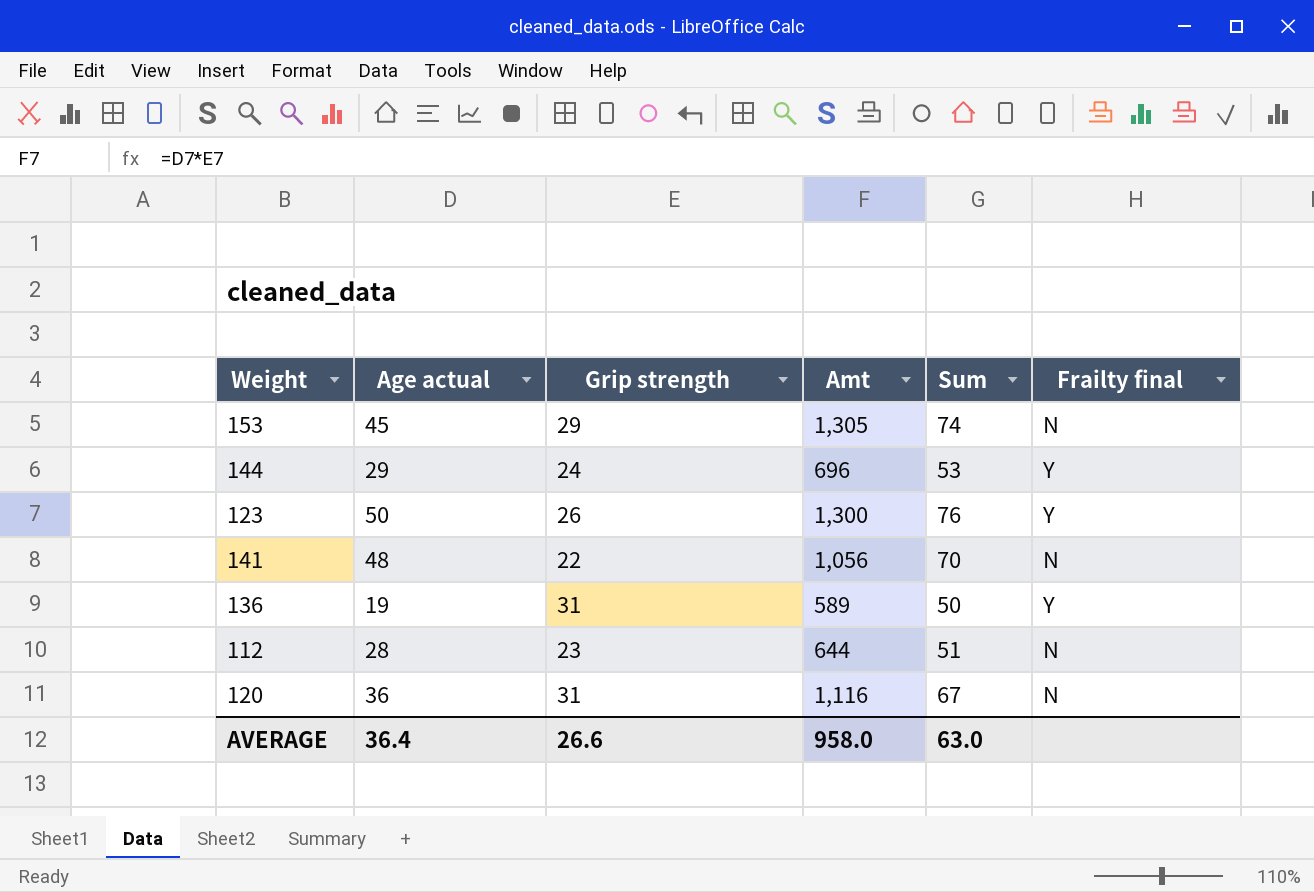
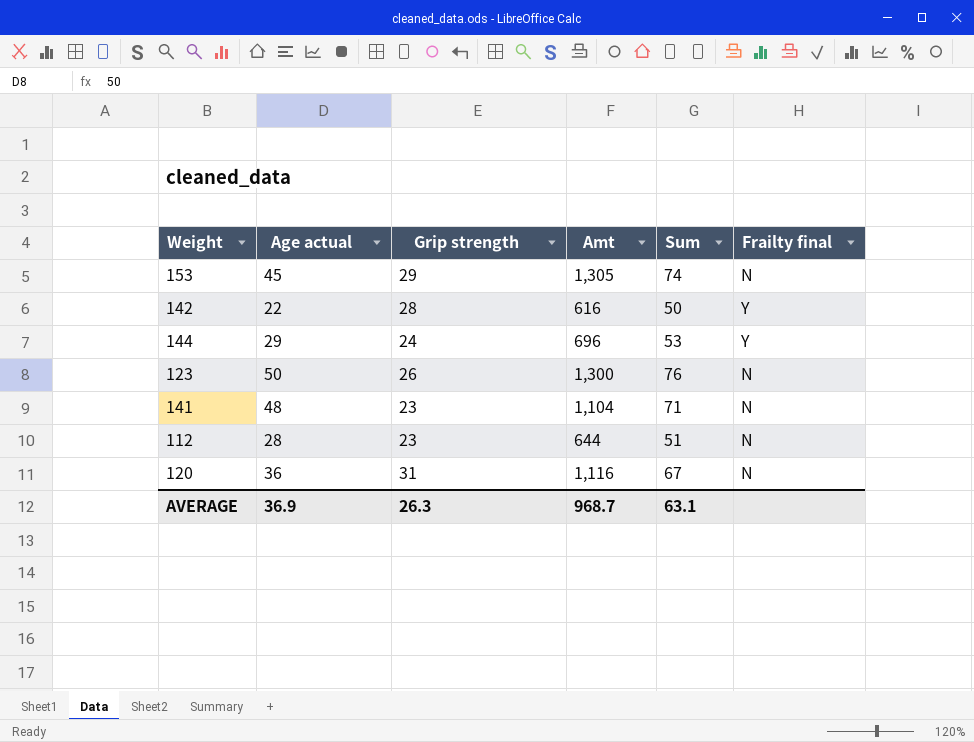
row 136: 19 | 31 | 589 | 50 | Y -> none
row 142: none -> 22 | 28 | 616 | 50 | Y
123 | Frailty final: Y -> N
141 | Grip strength: 22 -> 23
141 | Amt: 1,056 -> 1,104
141 | Sum: 70 -> 71
AVERAGE | Age actual: 36.4 -> 36.9
AVERAGE | Grip strength: 26.6 -> 26.3
AVERAGE | Amt: 958.0 -> 968.7
AVERAGE | Sum: 63.0 -> 63.1

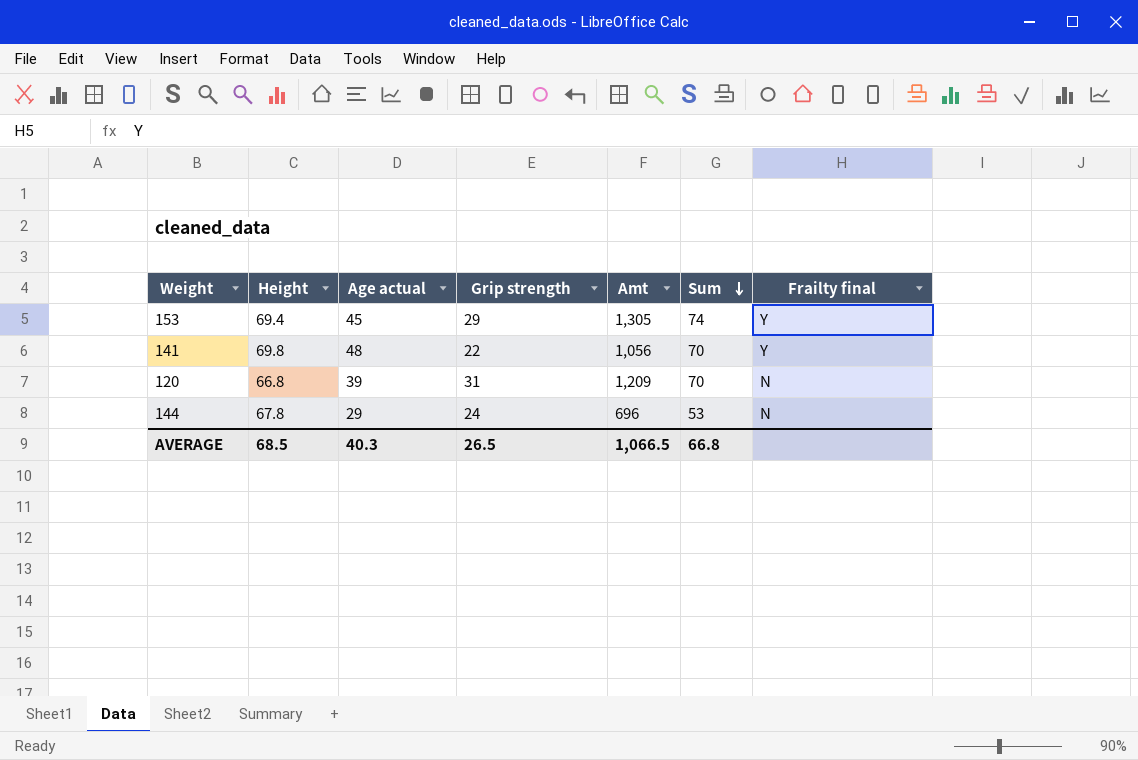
row order: none -> Sum descending
column Height | position: none -> 2
row 142: 22 | 28 | 616 | 50 | Y -> none
row 123: 50 | 26 | 1,300 | 76 | N -> none
row 112: 28 | 23 | 644 | 51 | N -> none
153 | Frailty final: N -> Y
141 | Grip strength: 23 -> 22
141 | Amt: 1,104 -> 1,056
141 | Sum: 71 -> 70
141 | Frailty final: N -> Y
120 | Age actual: 36 -> 39
120 | Amt: 1,116 -> 1,209
120 | Sum: 67 -> 70
144 | Frailty final: Y -> N
AVERAGE | Age actual: 36.9 -> 40.3
AVERAGE | Grip strength: 26.3 -> 26.5
AVERAGE | Amt: 968.7 -> 1,066.5
AVERAGE | Sum: 63.1 -> 66.8

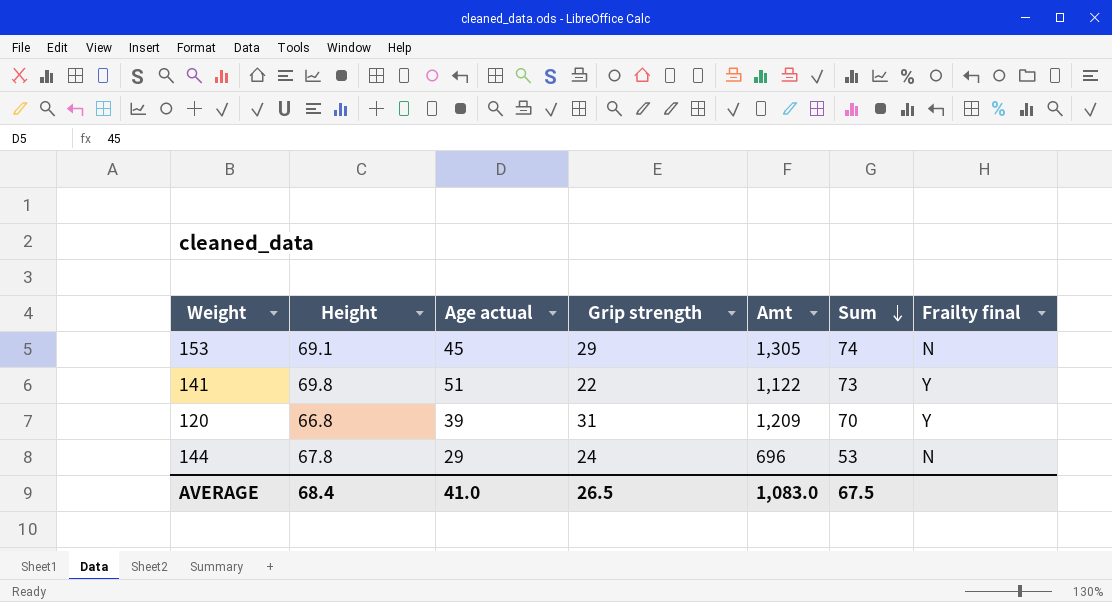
153 | Height: 69.4 -> 69.1
153 | Frailty final: Y -> N
141 | Age actual: 48 -> 51
141 | Amt: 1,056 -> 1,122
141 | Sum: 70 -> 73
120 | Frailty final: N -> Y
AVERAGE | Height: 68.5 -> 68.4
AVERAGE | Age actual: 40.3 -> 41.0
AVERAGE | Amt: 1,066.5 -> 1,083.0
AVERAGE | Sum: 66.8 -> 67.5

